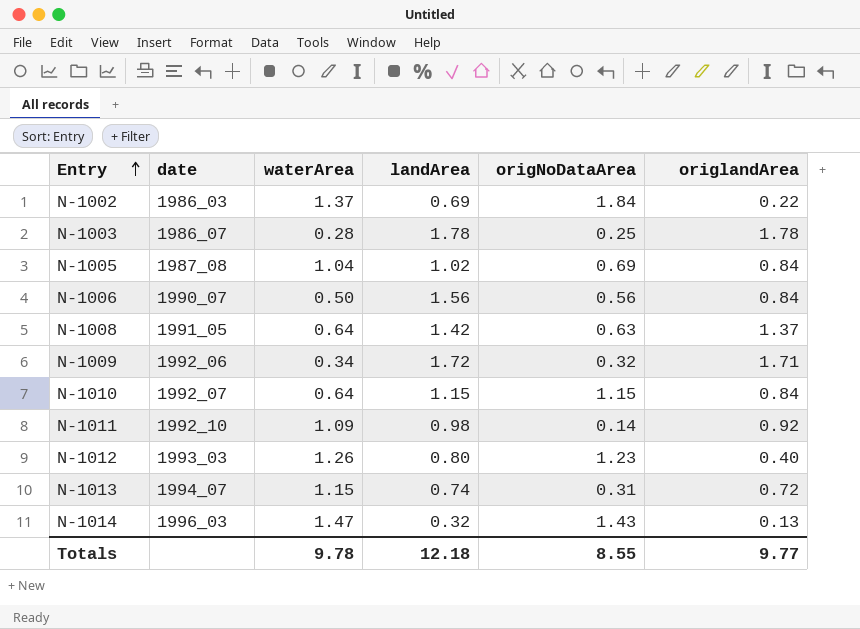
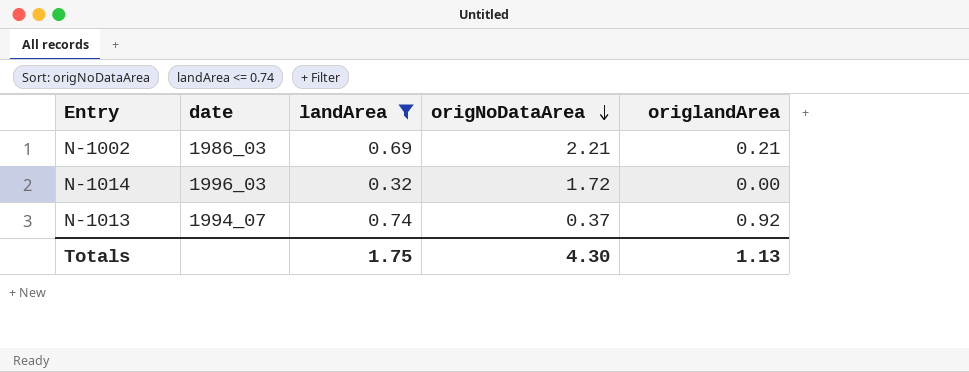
filter: none -> landArea <= 0.74
row order: Entry ascending -> origNoDataArea descending
column waterArea | position: 3 -> none
N-1002 | origNoDataArea: 1.84 -> 2.21
N-1002 | origlandArea: 0.22 -> 0.21
N-1014 | origNoDataArea: 1.43 -> 1.72
N-1014 | origlandArea: 0.13 -> 0.00
N-1013 | origNoDataArea: 0.31 -> 0.37
N-1013 | origlandArea: 0.72 -> 0.92
Totals | landArea: 12.18 -> 1.75
Totals | origNoDataArea: 8.55 -> 4.30
Totals | origlandArea: 9.77 -> 1.13

